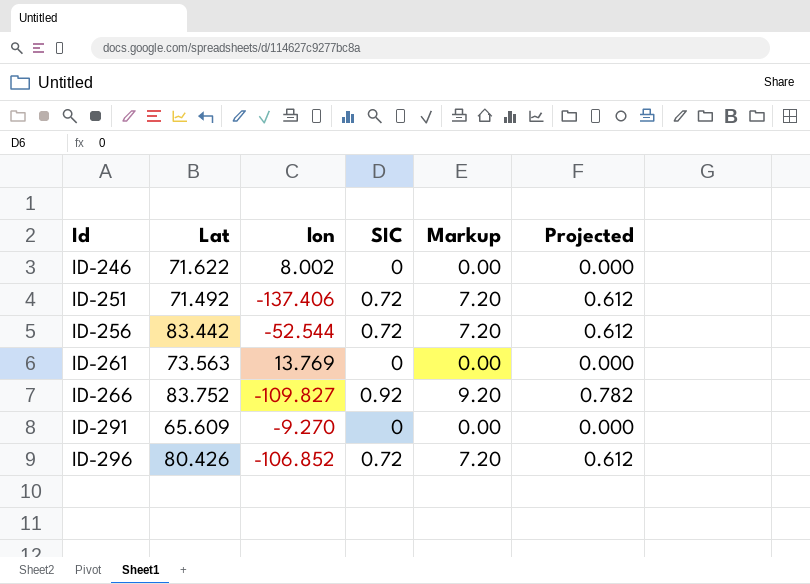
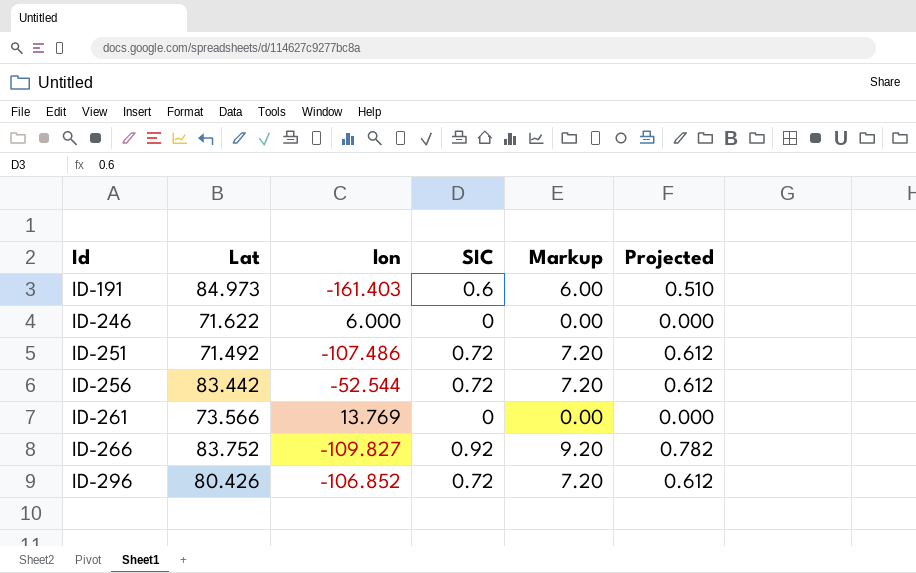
row ID-291: 65.609 | -9.270 | 0 | 0.00 | 0.000 -> none
row ID-191: none -> 84.973 | -161.403 | 0.6 | 6.00 | 0.510
ID-246 | lon: 8.002 -> 6.000
ID-251 | lon: -137.406 -> -107.486
ID-261 | Lat: 73.563 -> 73.566

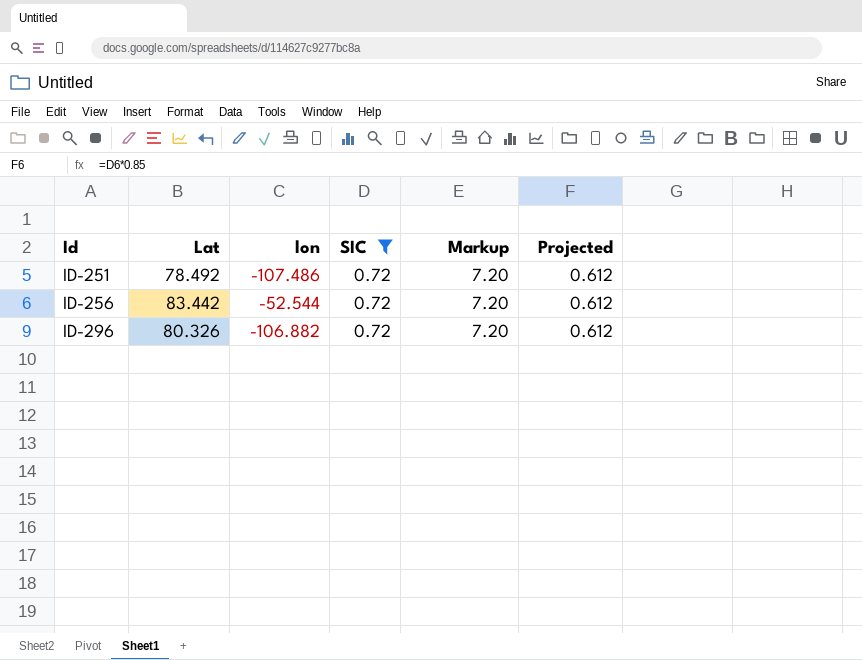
filter: none -> SIC = 0.72
ID-251 | Lat: 71.492 -> 78.492
ID-296 | Lat: 80.426 -> 80.326
ID-296 | lon: -106.852 -> -106.882

